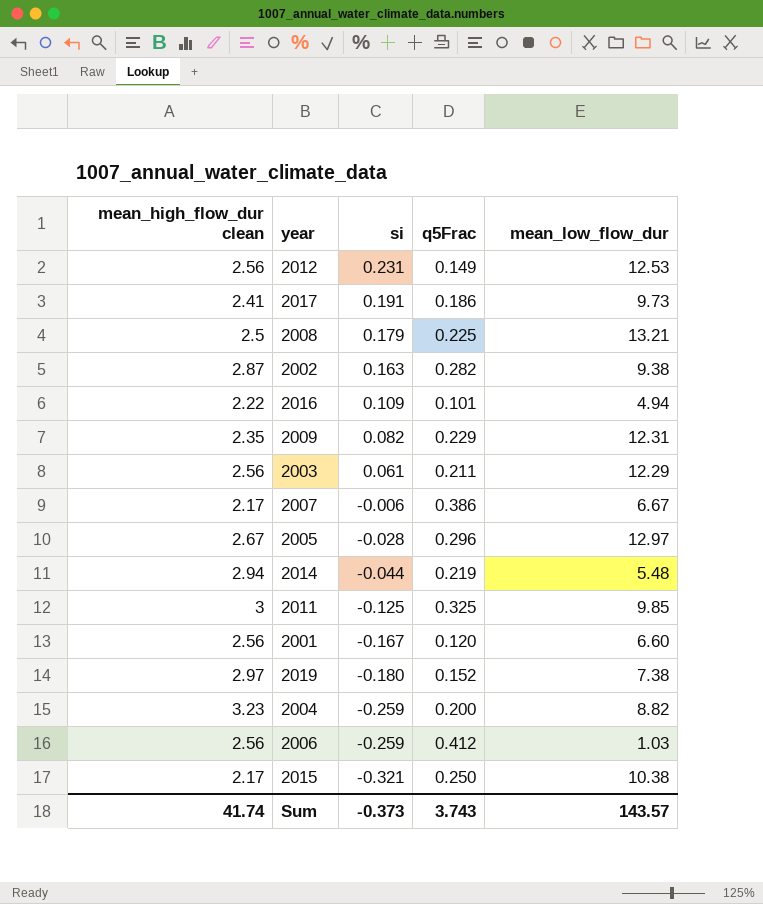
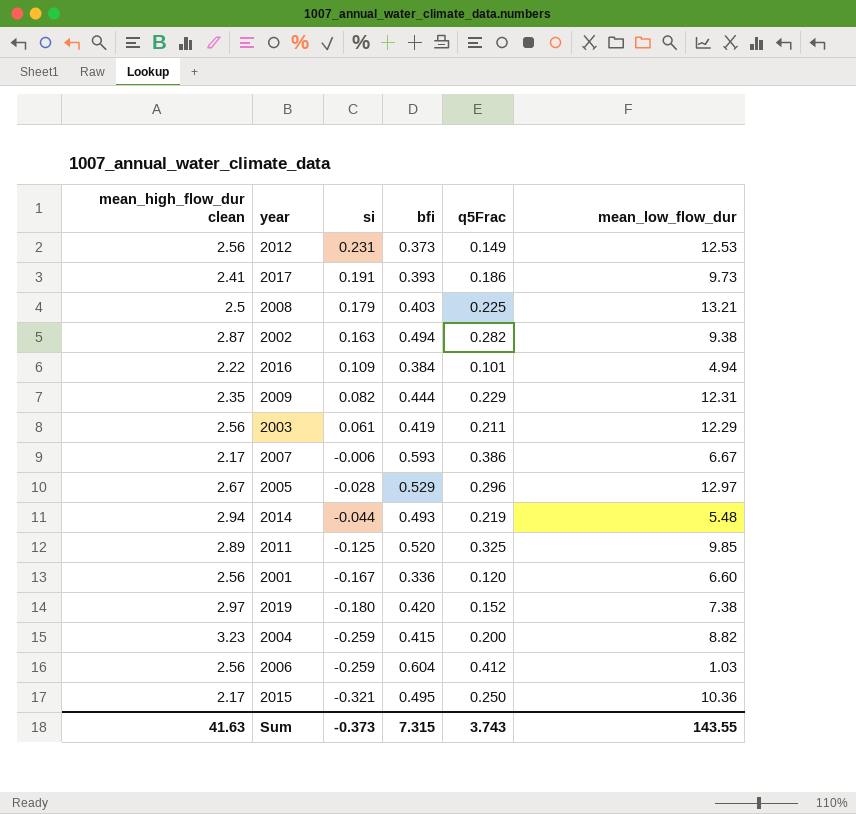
column bfi | position: none -> 4
2011 | mean_high_flow_dur clean: 3 -> 2.89
2015 | mean_low_flow_dur: 10.38 -> 10.36
Sum | mean_high_flow_dur clean: 41.74 -> 41.63
Sum | mean_low_flow_dur: 143.57 -> 143.55

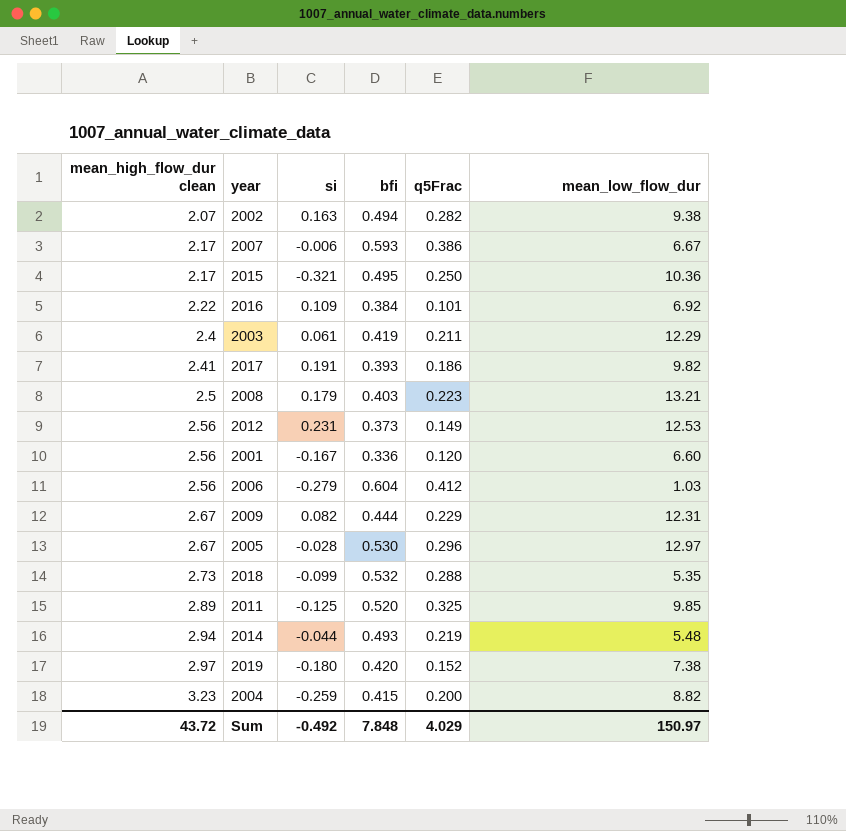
row order: si descending -> mean_high_flow_dur clean ascending
2002 | mean_high_flow_dur clean: 2.87 -> 2.07
2016 | mean_low_flow_dur: 4.94 -> 6.92
2003 | mean_high_flow_dur clean: 2.56 -> 2.4
2017 | mean_low_flow_dur: 9.73 -> 9.82
2008 | q5Frac: 0.225 -> 0.223
2006 | si: -0.259 -> -0.279
2009 | mean_high_flow_dur clean: 2.35 -> 2.67
2005 | bfi: 0.529 -> 0.530
row 2018: none -> 2.73 | -0.099 | 0.532 | 0.288 | 5.35
Sum | mean_high_flow_dur clean: 41.63 -> 43.72
Sum | si: -0.373 -> -0.492
Sum | bfi: 7.315 -> 7.848
Sum | q5Frac: 3.743 -> 4.029
Sum | mean_low_flow_dur: 143.55 -> 150.97

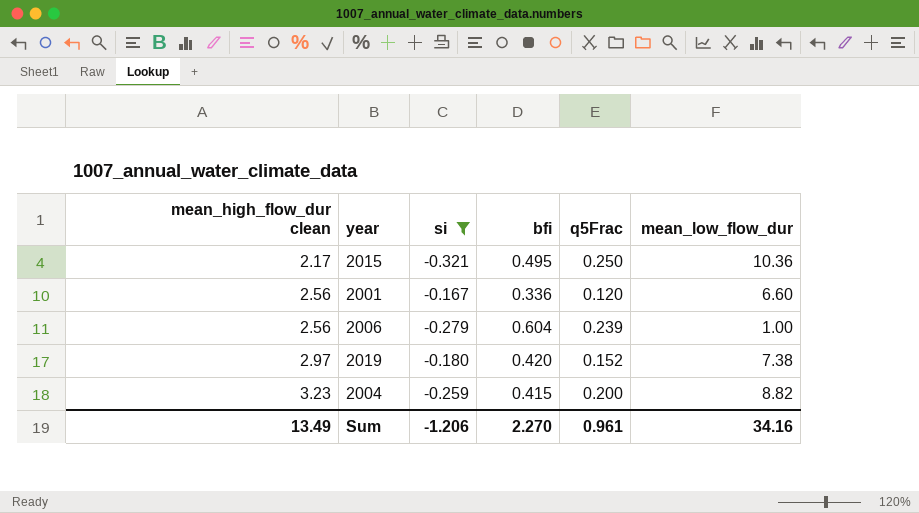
filter: none -> si <= -0.167
2006 | q5Frac: 0.412 -> 0.239
2006 | mean_low_flow_dur: 1.03 -> 1.00
Sum | mean_high_flow_dur clean: 43.72 -> 13.49
Sum | si: -0.492 -> -1.206
Sum | bfi: 7.848 -> 2.270
Sum | q5Frac: 4.029 -> 0.961
Sum | mean_low_flow_dur: 150.97 -> 34.16

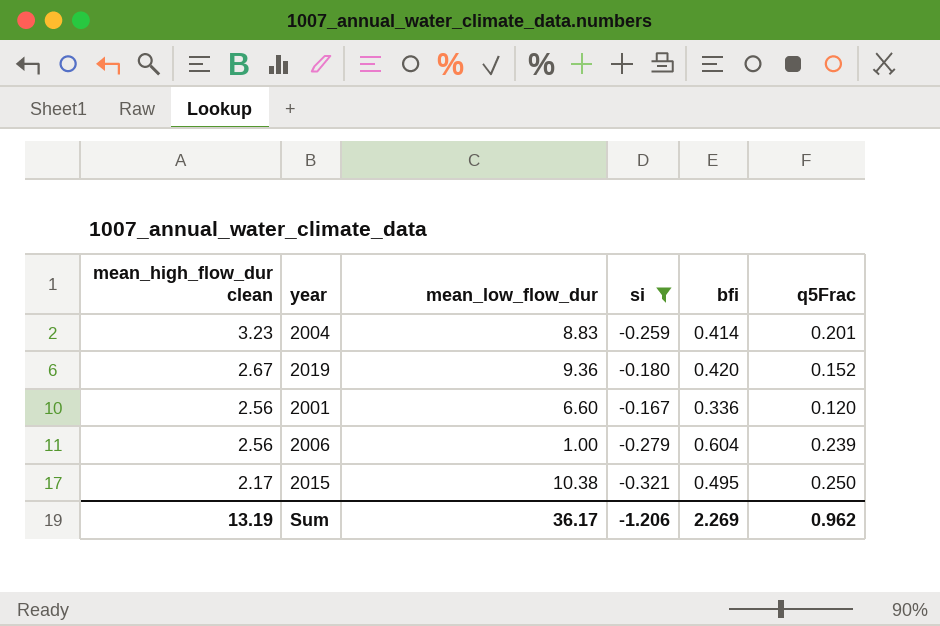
row order: mean_high_flow_dur clean ascending -> mean_high_flow_dur clean descending
column mean_low_flow_dur | position: 6 -> 3
2004 | mean_low_flow_dur: 8.82 -> 8.83
2004 | bfi: 0.415 -> 0.414
2004 | q5Frac: 0.200 -> 0.201
2019 | mean_high_flow_dur clean: 2.97 -> 2.67
2019 | mean_low_flow_dur: 7.38 -> 9.36
2015 | mean_low_flow_dur: 10.36 -> 10.38
Sum | mean_high_flow_dur clean: 13.49 -> 13.19
Sum | mean_low_flow_dur: 34.16 -> 36.17
Sum | bfi: 2.270 -> 2.269
Sum | q5Frac: 0.961 -> 0.962

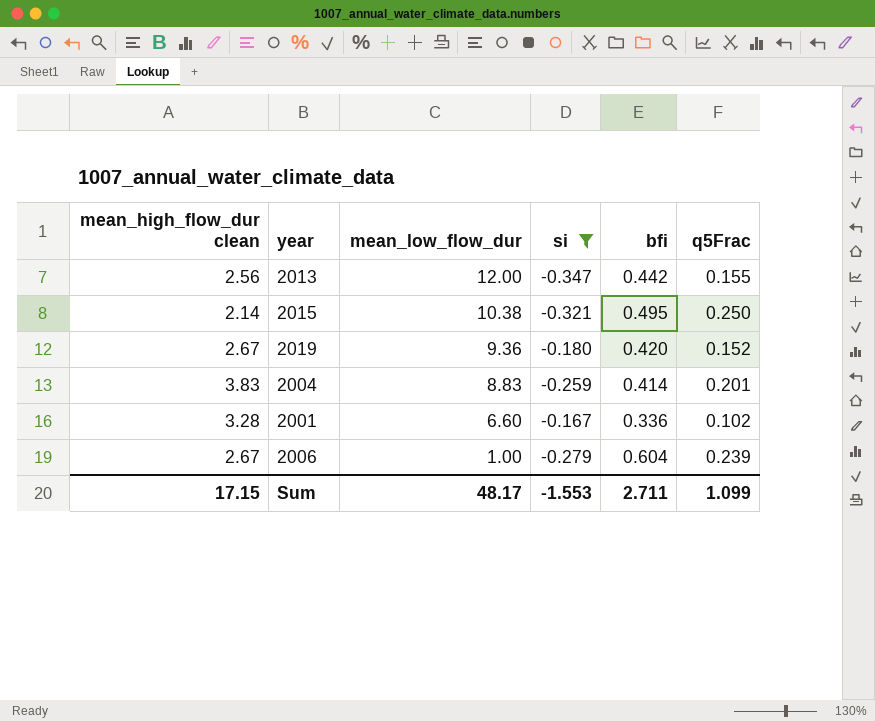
row order: mean_high_flow_dur clean descending -> mean_low_flow_dur descending
row 2013: none -> 2.56 | 12.00 | -0.347 | 0.442 | 0.155
2015 | mean_high_flow_dur clean: 2.17 -> 2.14
2004 | mean_high_flow_dur clean: 3.23 -> 3.83
2001 | mean_high_flow_dur clean: 2.56 -> 3.28
2001 | q5Frac: 0.120 -> 0.102
2006 | mean_high_flow_dur clean: 2.56 -> 2.67
Sum | mean_high_flow_dur clean: 13.19 -> 17.15
Sum | mean_low_flow_dur: 36.17 -> 48.17
Sum | si: -1.206 -> -1.553
Sum | bfi: 2.269 -> 2.711
Sum | q5Frac: 0.962 -> 1.099

